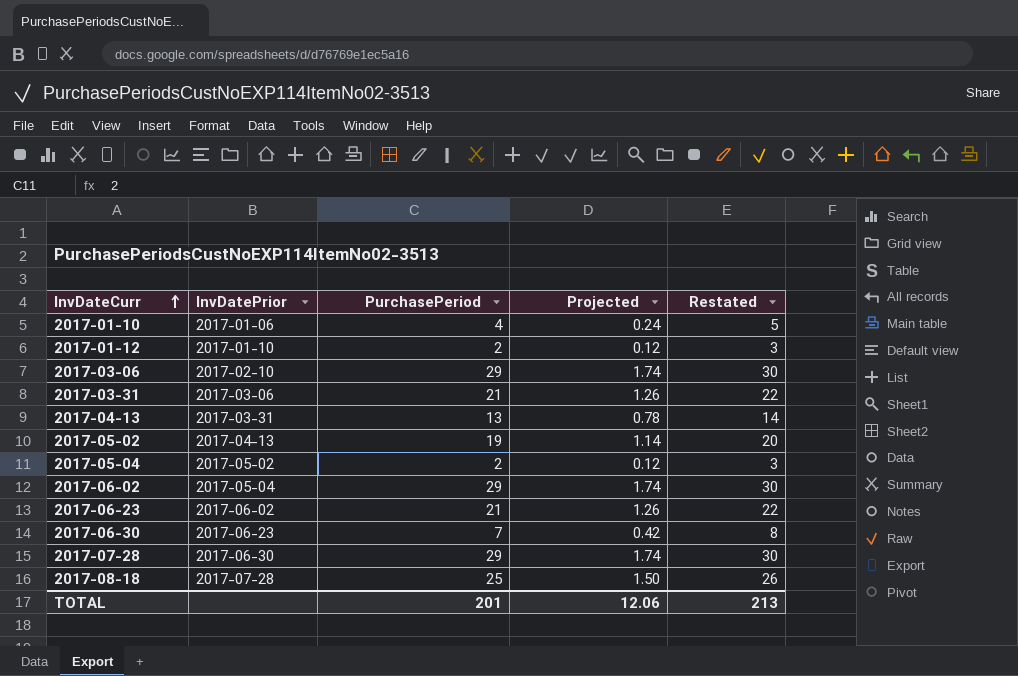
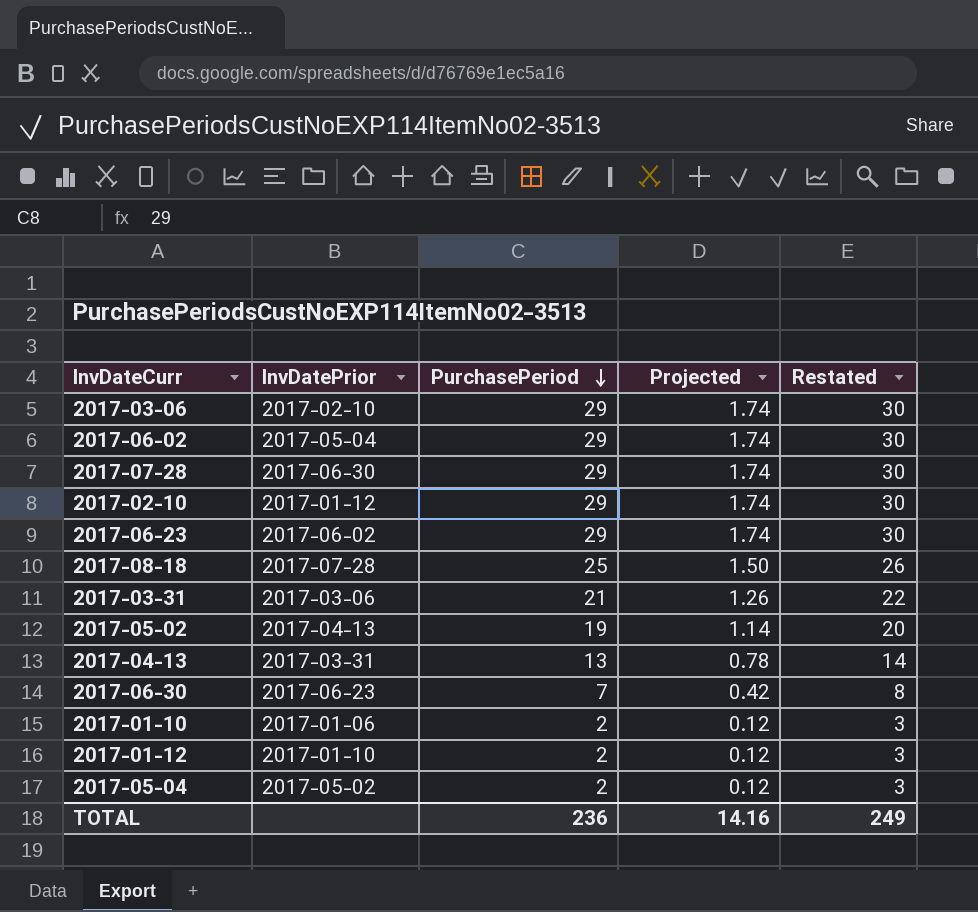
row order: InvDateCurr ascending -> PurchasePeriod descending
row 2017-02-10: none -> 2017-01-12 | 29 | 1.74 | 30
2017-06-23 | PurchasePeriod: 21 -> 29
2017-06-23 | Projected: 1.26 -> 1.74
2017-06-23 | Restated: 22 -> 30
2017-01-10 | PurchasePeriod: 4 -> 2
2017-01-10 | Projected: 0.24 -> 0.12
2017-01-10 | Restated: 5 -> 3
TOTAL | PurchasePeriod: 201 -> 236
TOTAL | Projected: 12.06 -> 14.16
TOTAL | Restated: 213 -> 249

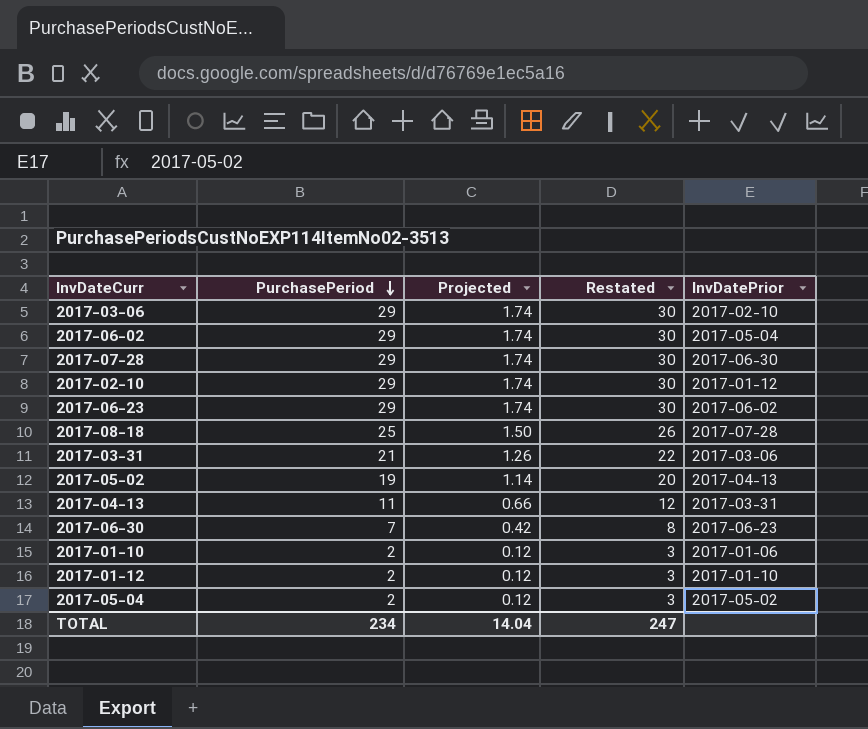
column InvDatePrior | position: 2 -> 5
2017-04-13 | PurchasePeriod: 13 -> 11
2017-04-13 | Projected: 0.78 -> 0.66
2017-04-13 | Restated: 14 -> 12
TOTAL | PurchasePeriod: 236 -> 234
TOTAL | Projected: 14.16 -> 14.04
TOTAL | Restated: 249 -> 247

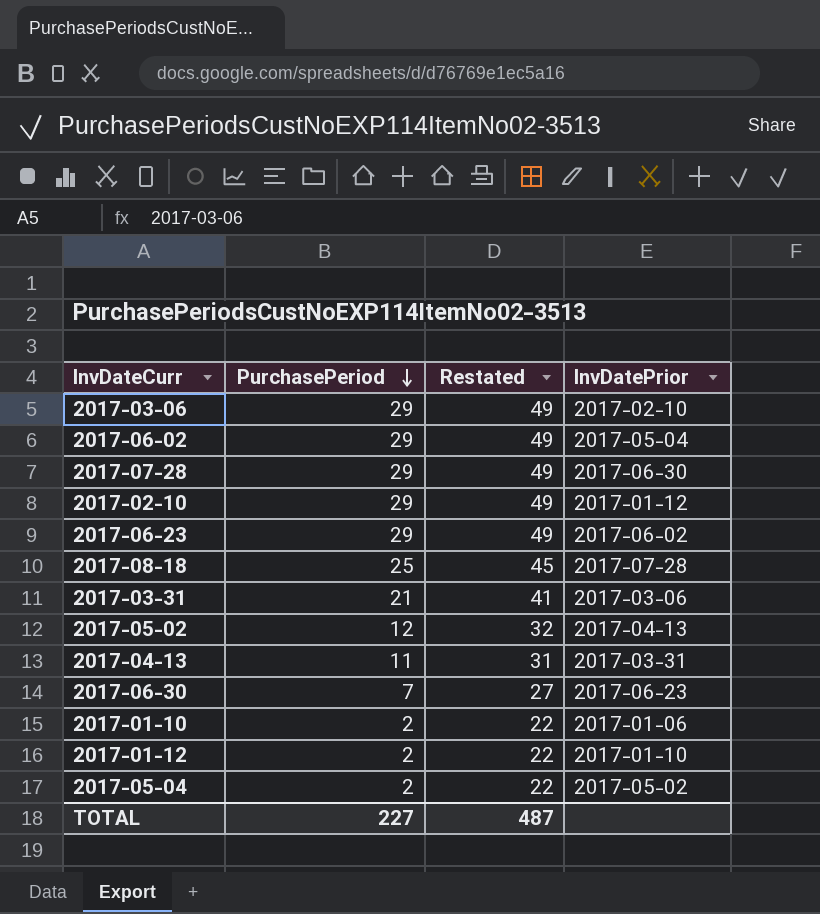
column Projected | formula: [PurchasePeriod] * 0.06 -> none
column Restated | formula: [PurchasePeriod] + 1 -> [PurchasePeriod] + 20
2017-05-02 | PurchasePeriod: 19 -> 12
TOTAL | PurchasePeriod: 234 -> 227
TOTAL | Restated: 247 -> 487

